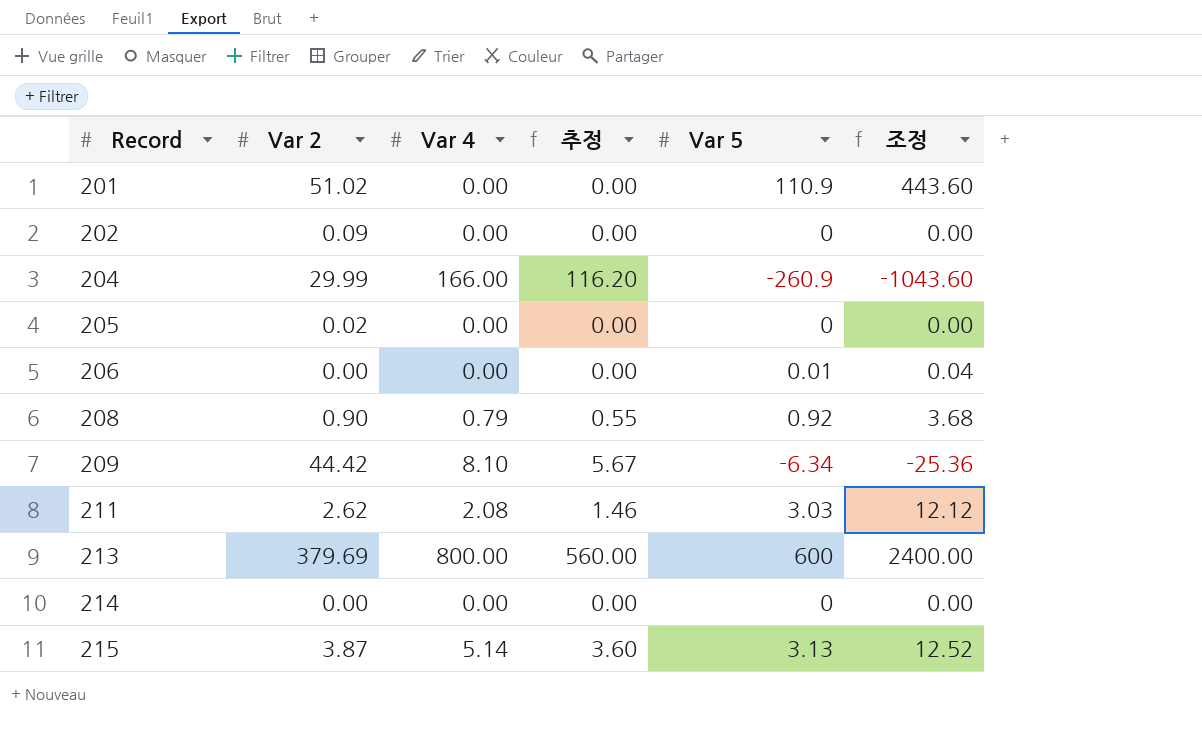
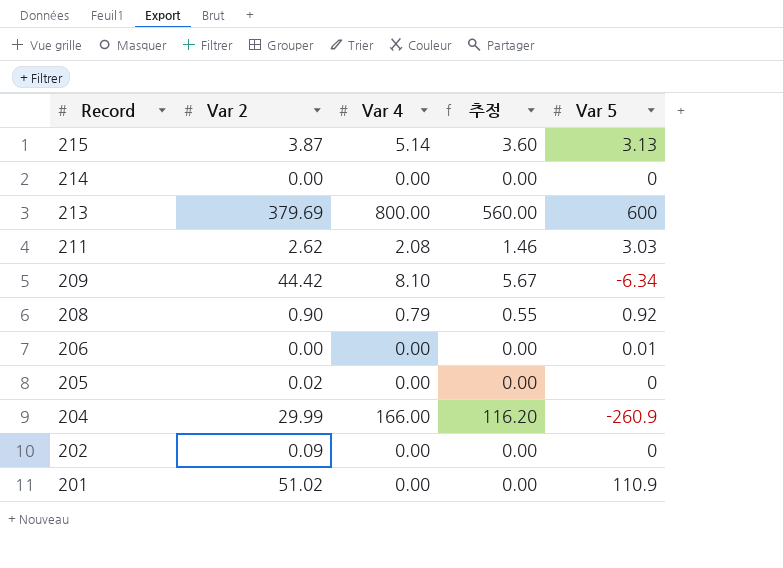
row order: Record ascending -> Record descending
column 조정 | formula: [Var 5] * 4 -> none

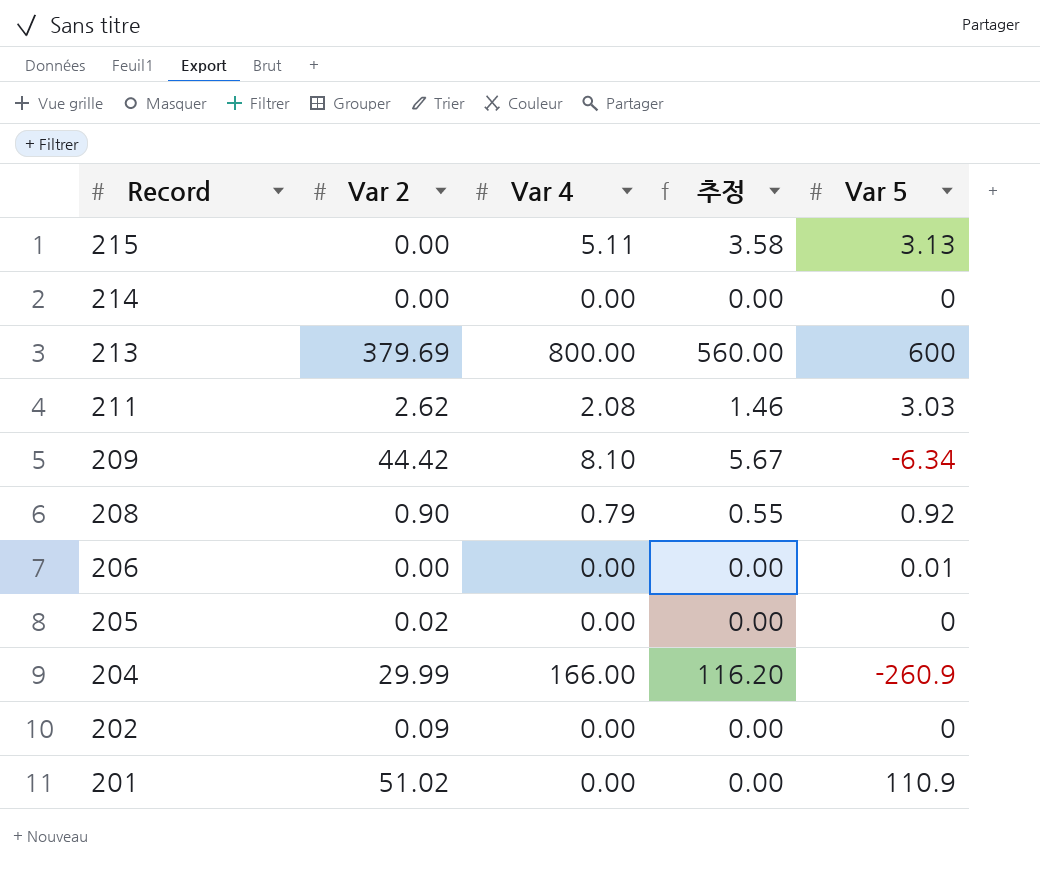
215 | Var 2: 3.87 -> 0.00
215 | Var 4: 5.14 -> 5.11
215 | 추정: 3.60 -> 3.58

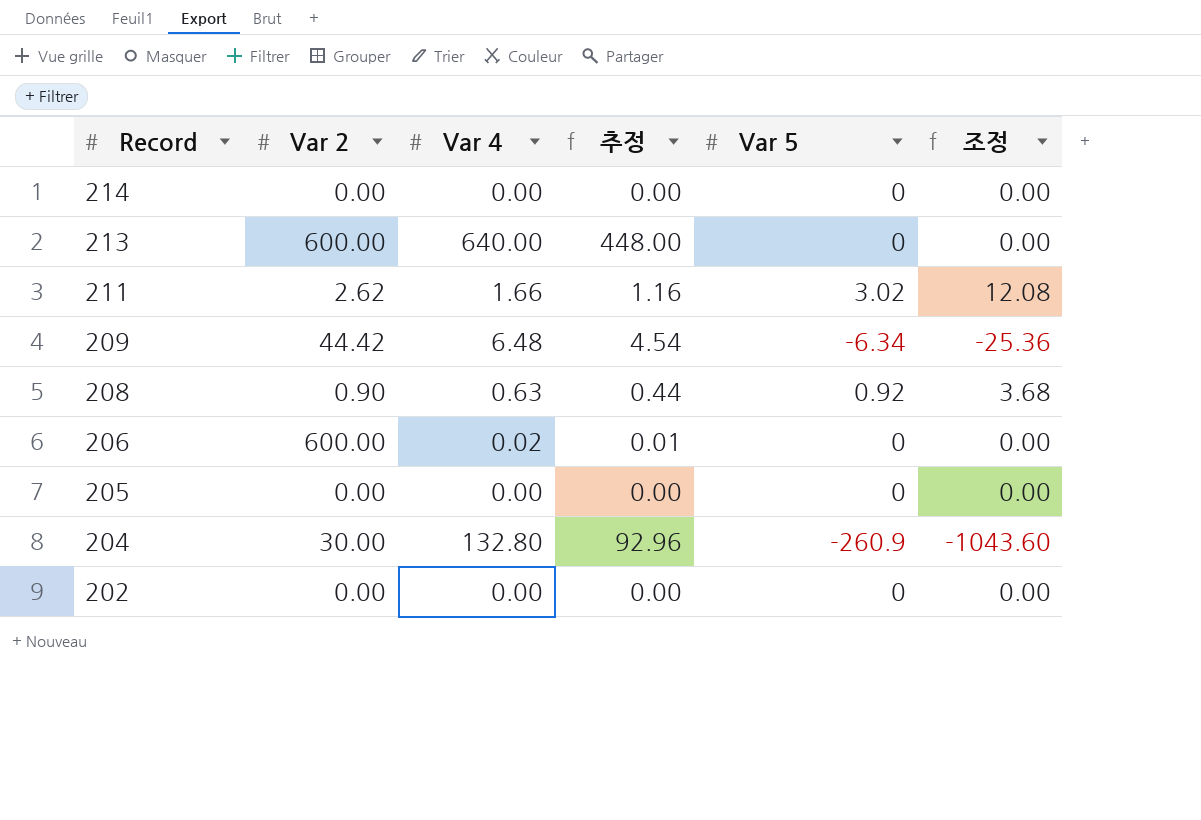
column 조정 | formula: none -> [Var 5] * 4
row 215: 0.00 | 5.11 | 3.58 | 3.13 -> none
row 201: 51.02 | 0.00 | 0.00 | 110.9 -> none
213 | Var 2: 379.69 -> 600.00
213 | Var 4: 800.00 -> 640.00
213 | 추정: 560.00 -> 448.00
213 | Var 5: 600 -> 0
211 | Var 4: 2.08 -> 1.66
211 | 추정: 1.46 -> 1.16
211 | Var 5: 3.03 -> 3.02
209 | Var 4: 8.10 -> 6.48
209 | 추정: 5.67 -> 4.54
208 | Var 4: 0.79 -> 0.63
208 | 추정: 0.55 -> 0.44
206 | Var 2: 0.00 -> 600.00
206 | Var 4: 0.00 -> 0.02
206 | 추정: 0.00 -> 0.01
206 | Var 5: 0.01 -> 0
205 | Var 2: 0.02 -> 0.00
204 | Var 2: 29.99 -> 30.00
204 | Var 4: 166.00 -> 132.80
204 | 추정: 116.20 -> 92.96
202 | Var 2: 0.09 -> 0.00

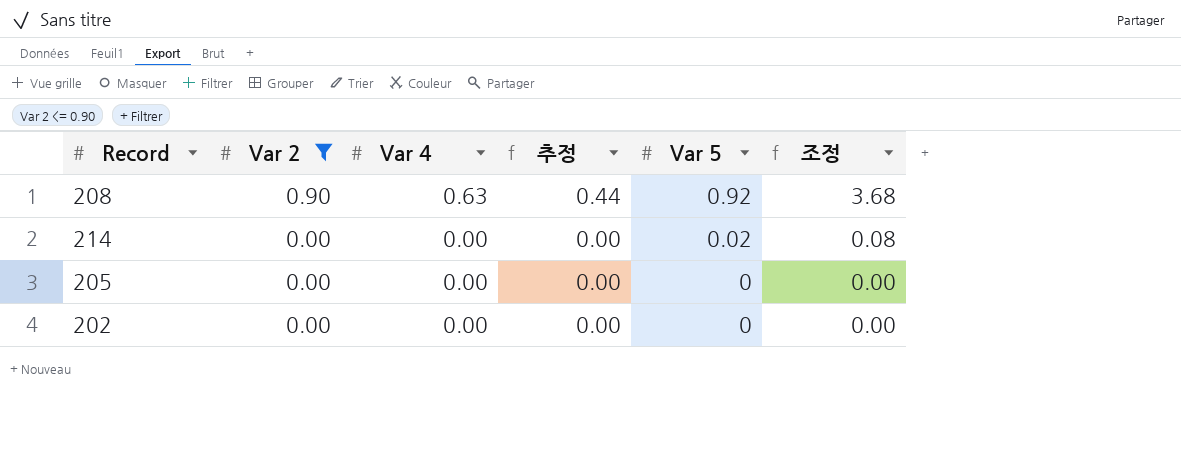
filter: none -> Var 2 <= 0.90
row order: Record descending -> Var 2 descending
214 | Var 5: 0 -> 0.02
214 | 조정: 0.00 -> 0.08

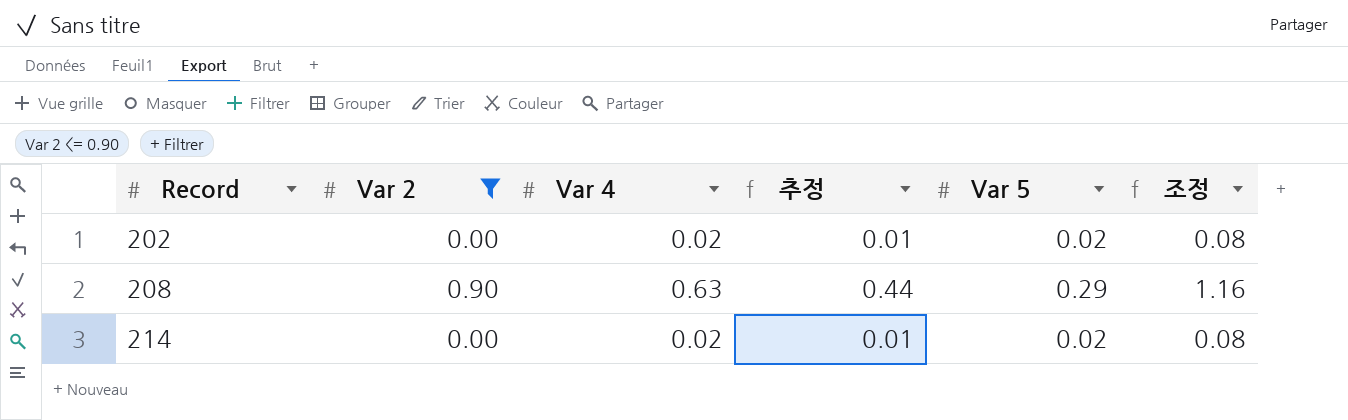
row order: Var 2 descending -> Record ascending
row 205: 0.00 | 0.00 | 0.00 | 0 | 0.00 -> none
202 | Var 4: 0.00 -> 0.02
202 | 추정: 0.00 -> 0.01
202 | Var 5: 0 -> 0.02
202 | 조정: 0.00 -> 0.08
208 | Var 5: 0.92 -> 0.29
208 | 조정: 3.68 -> 1.16
214 | Var 4: 0.00 -> 0.02
214 | 추정: 0.00 -> 0.01

